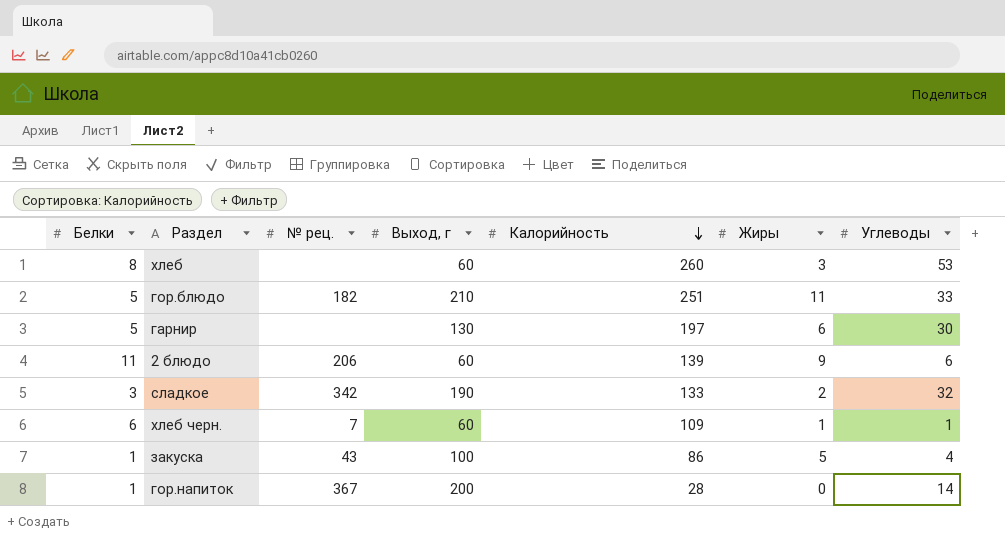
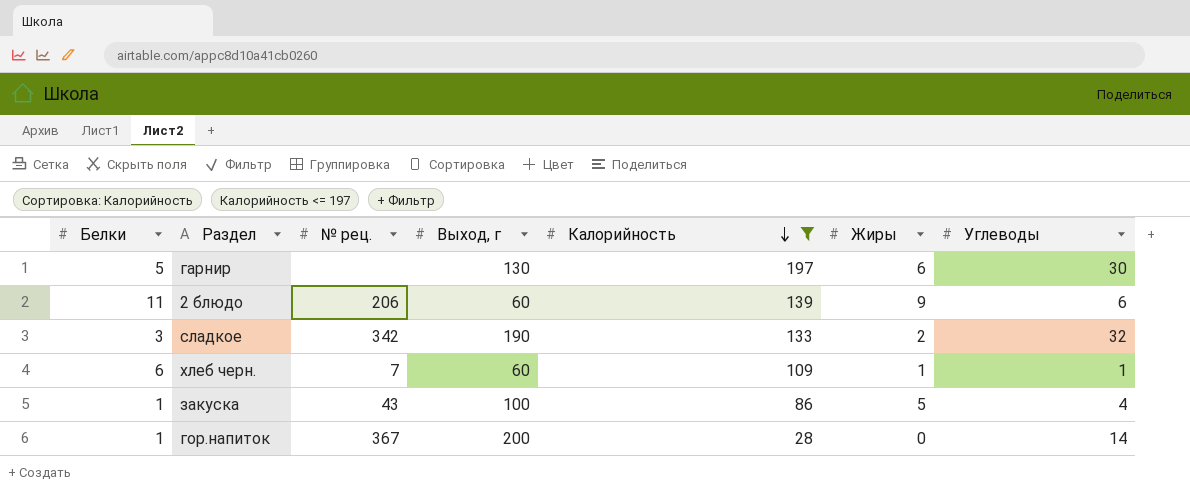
filter: none -> Калорийность <= 197

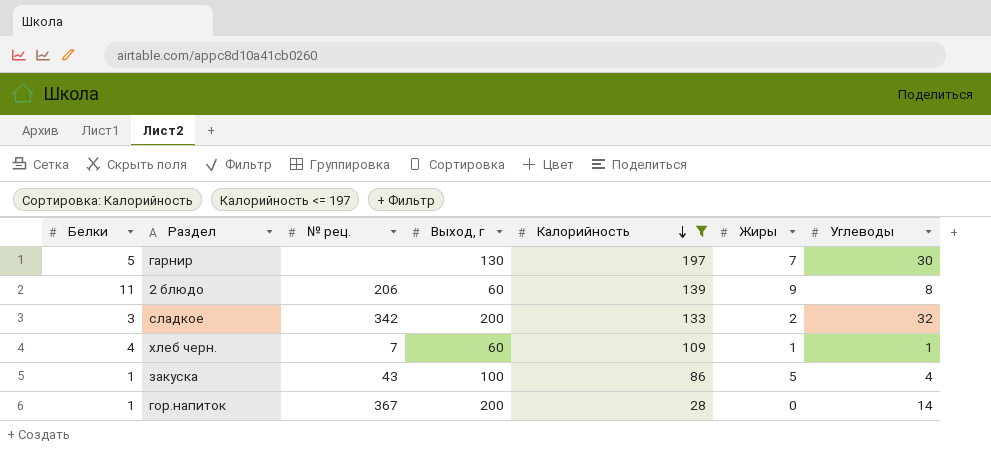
гарнир | Жиры: 6 -> 7
2 блюдо | Углеводы: 6 -> 8
сладкое | Выход, г: 190 -> 200
хлеб черн. | Белки: 6 -> 4

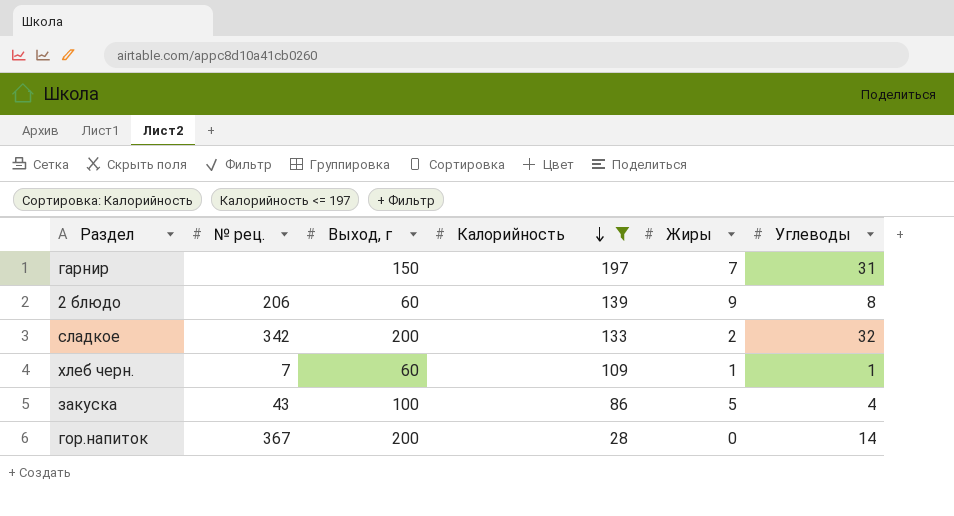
column Белки | position: 1 -> none
гарнир | Выход, г: 130 -> 150
гарнир | Углеводы: 30 -> 31

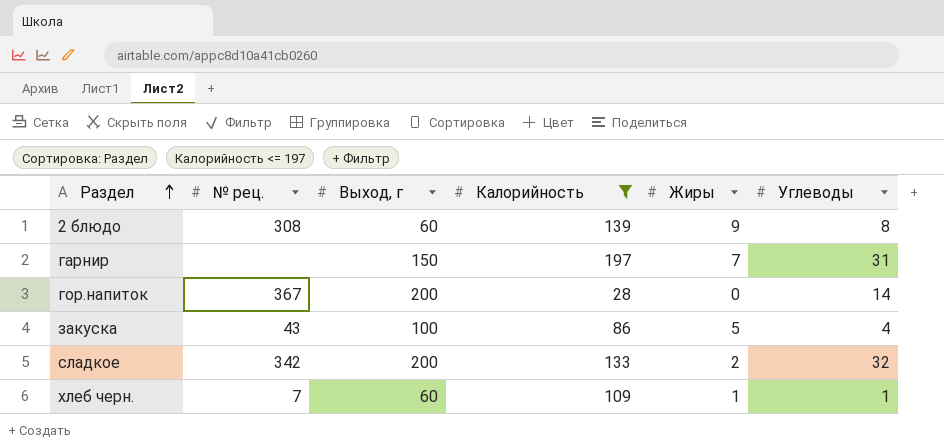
row order: Калорийность descending -> Раздел ascending
2 блюдо | № рец.: 206 -> 308

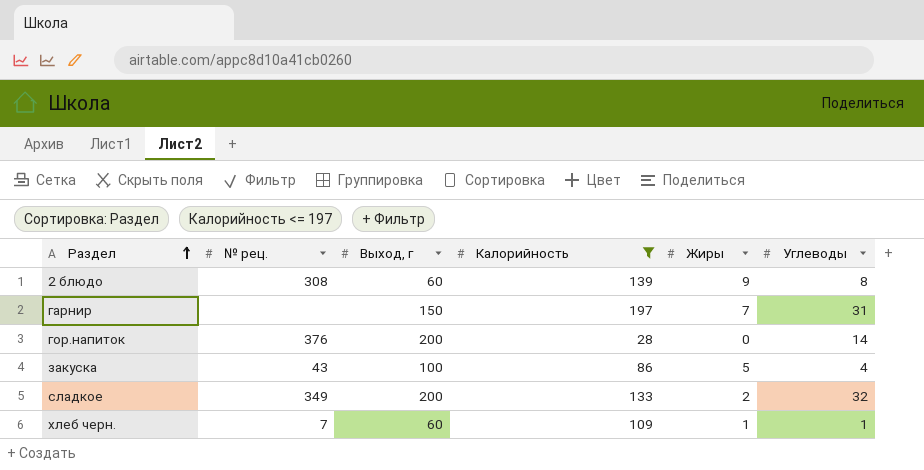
гор.напиток | № рец.: 367 -> 376
сладкое | № рец.: 342 -> 349

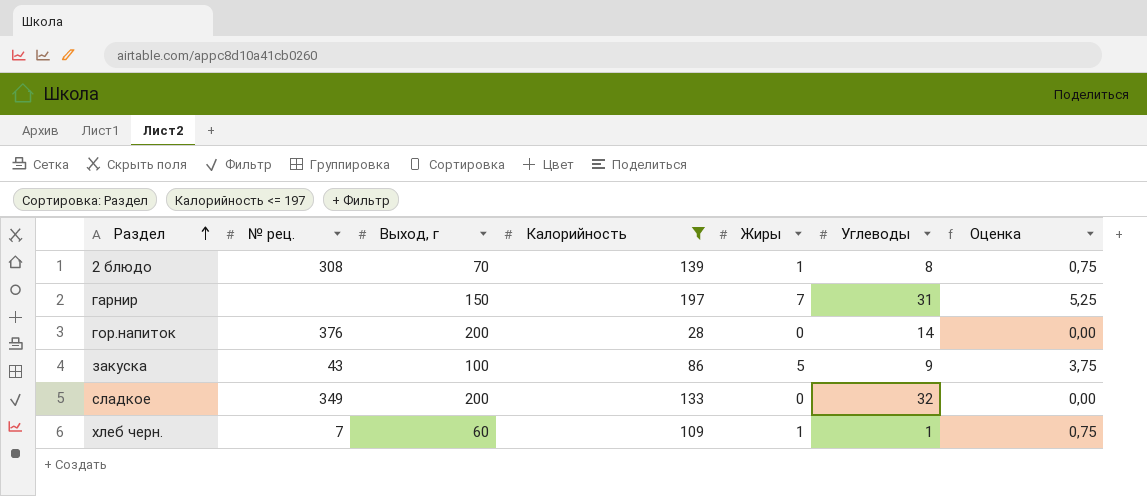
column Оценка | formula: none -> [Жиры] * 0,75
2 блюдо | Выход, г: 60 -> 70
2 блюдо | Жиры: 9 -> 1
закуска | Углеводы: 4 -> 9
сладкое | Жиры: 2 -> 0

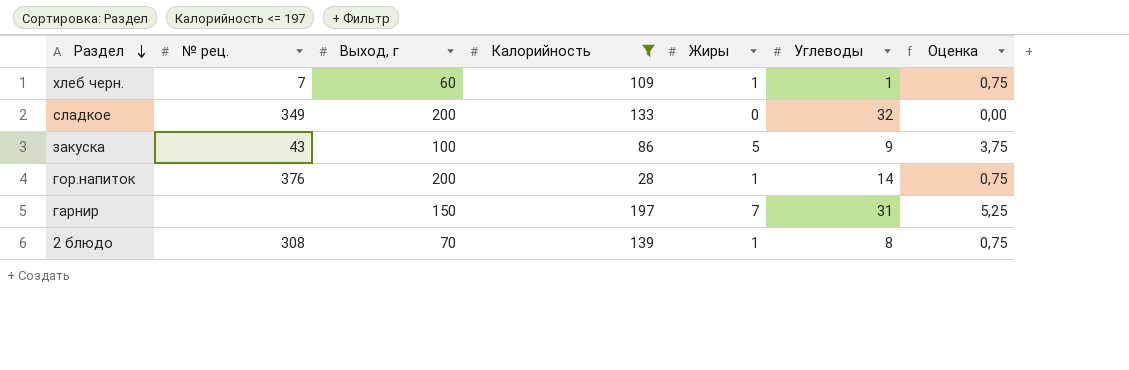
row order: Раздел ascending -> Раздел descending
гор.напиток | Жиры: 0 -> 1
гор.напиток | Оценка: 0,00 -> 0,75

